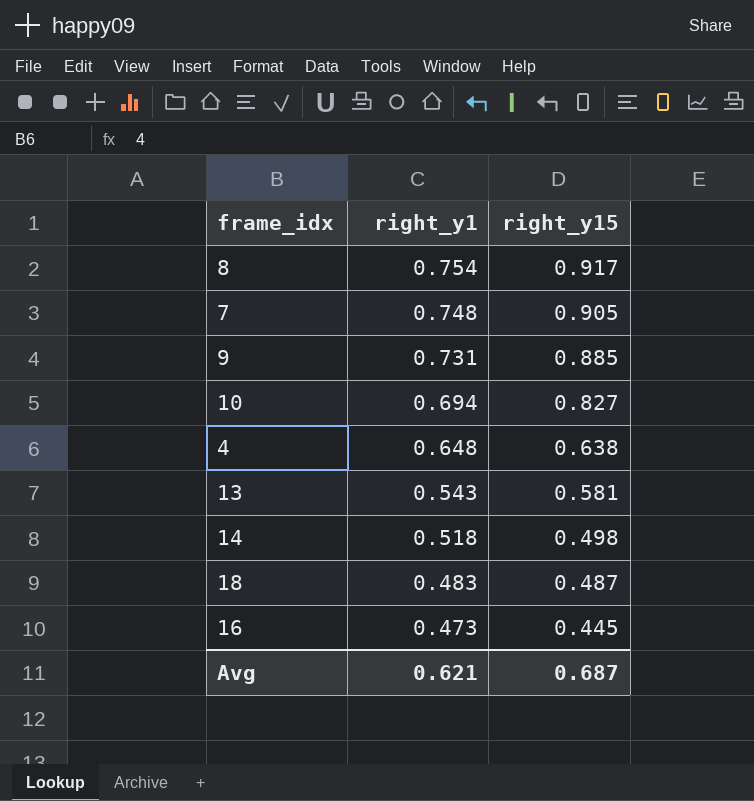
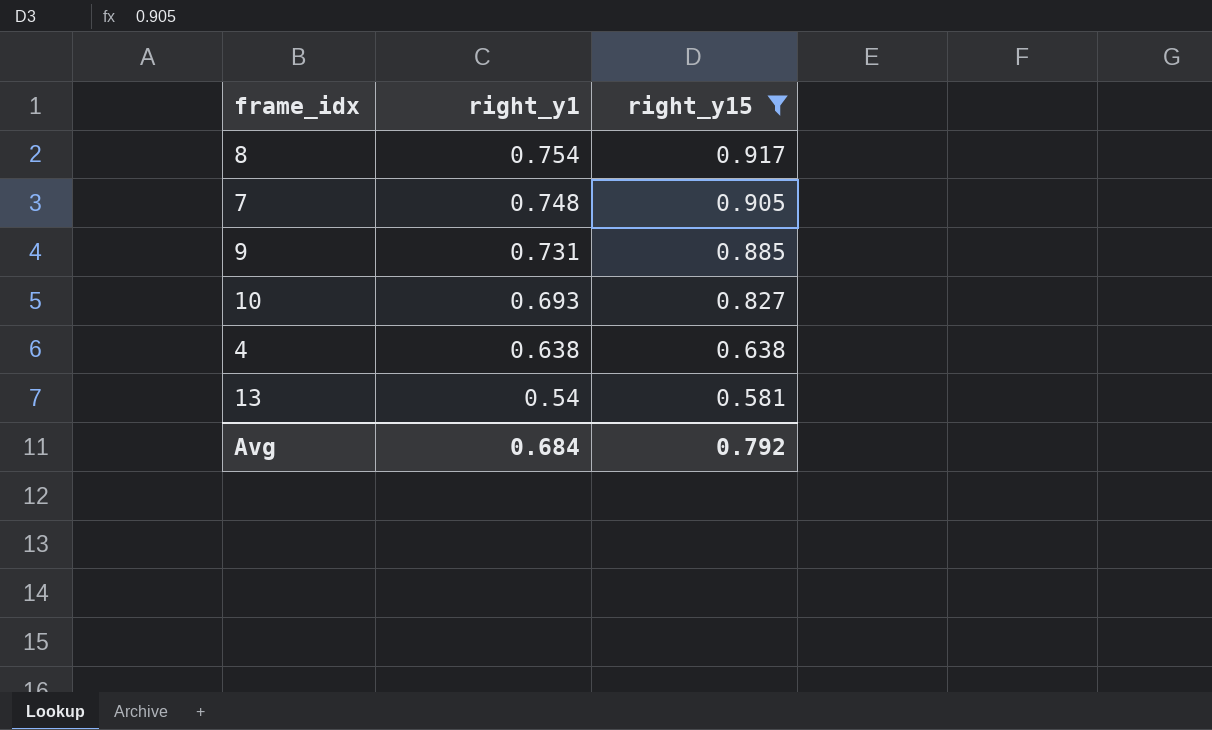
filter: none -> right_y15 >= 0.581
10 | right_y1: 0.694 -> 0.693
4 | right_y1: 0.648 -> 0.638
13 | right_y1: 0.543 -> 0.54
Avg | right_y1: 0.621 -> 0.684
Avg | right_y15: 0.687 -> 0.792

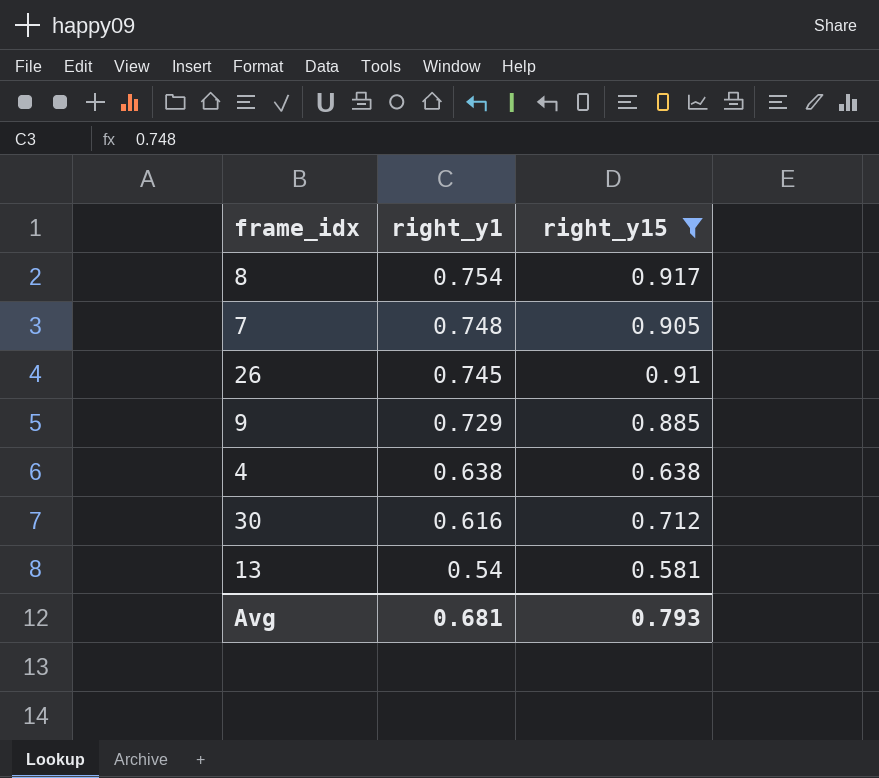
row 10: 0.693 | 0.827 -> none
row 26: none -> 0.745 | 0.91
9 | right_y1: 0.731 -> 0.729
row 30: none -> 0.616 | 0.712
Avg | right_y1: 0.684 -> 0.681
Avg | right_y15: 0.792 -> 0.793

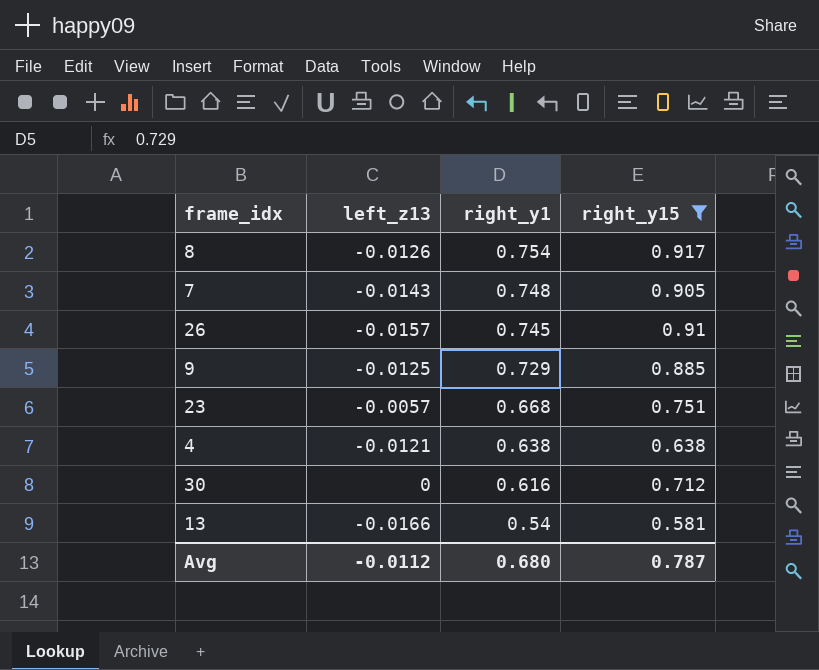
column left_z13 | position: none -> 2
row 23: none -> -0.0057 | 0.668 | 0.751
Avg | right_y1: 0.681 -> 0.680
Avg | right_y15: 0.793 -> 0.787

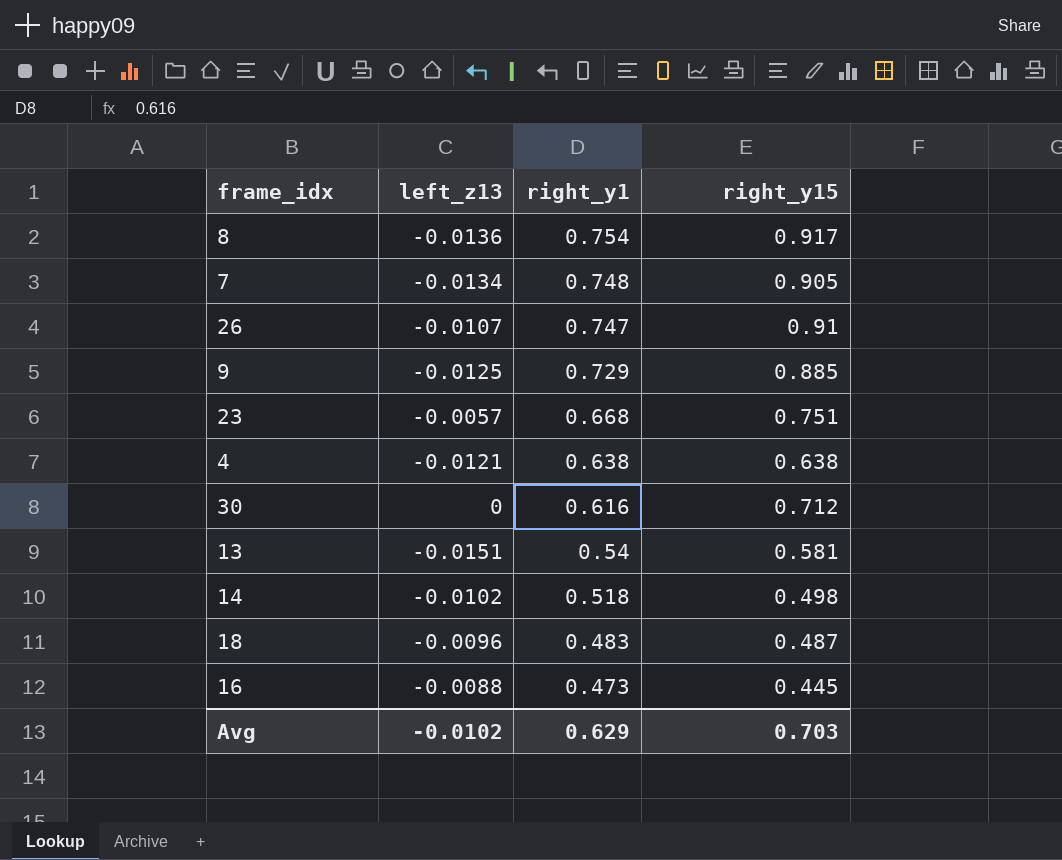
filter: right_y15 >= 0.581 -> none
8 | left_z13: -0.0126 -> -0.0136
7 | left_z13: -0.0143 -> -0.0134
26 | left_z13: -0.0157 -> -0.0107
26 | right_y1: 0.745 -> 0.747
13 | left_z13: -0.0166 -> -0.0151
Avg | left_z13: -0.0112 -> -0.0102
Avg | right_y1: 0.680 -> 0.629
Avg | right_y15: 0.787 -> 0.703

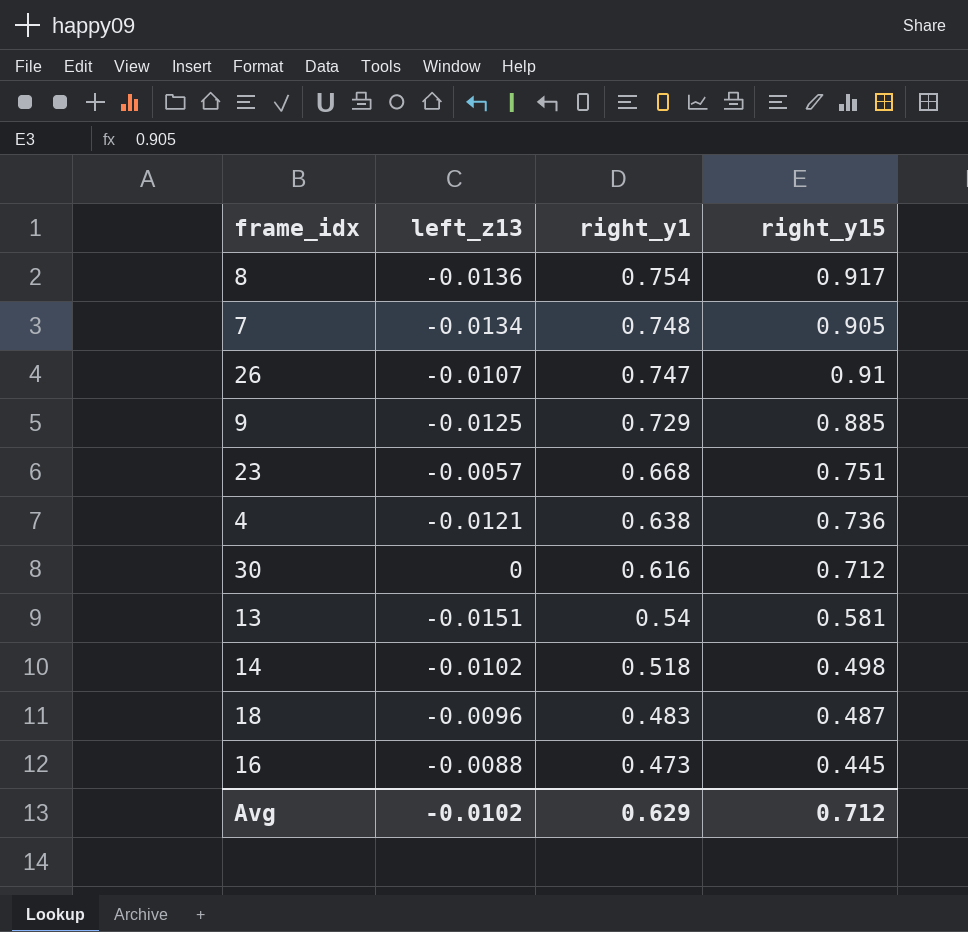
4 | right_y15: 0.638 -> 0.736
Avg | right_y15: 0.703 -> 0.712

